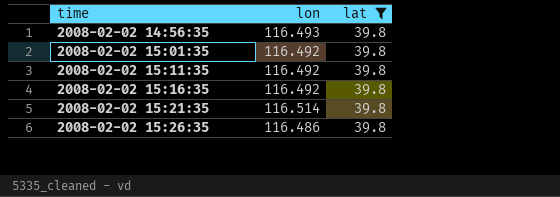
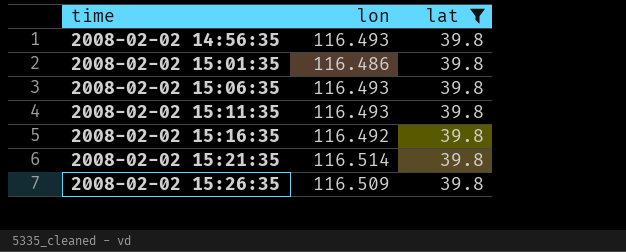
2008-02-02 15:01:35 | lon: 116.492 -> 116.486
row 2008-02-02 15:06:35: none -> 116.493 | 39.8
2008-02-02 15:11:35 | lon: 116.492 -> 116.493
2008-02-02 15:26:35 | lon: 116.486 -> 116.509

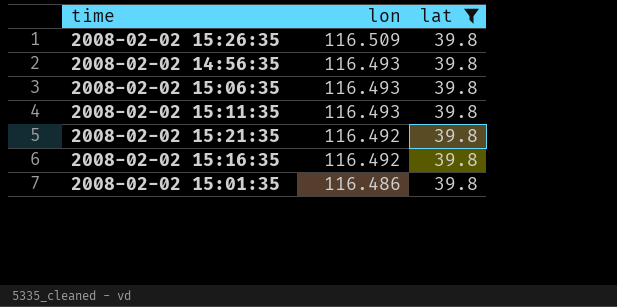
row order: time ascending -> lon descending
2008-02-02 15:21:35 | lon: 116.514 -> 116.492

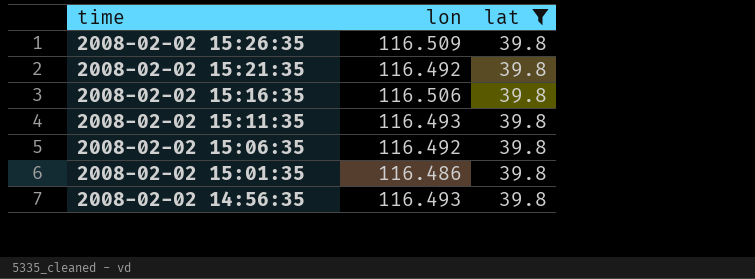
row order: lon descending -> time descending
2008-02-02 15:16:35 | lon: 116.492 -> 116.506
2008-02-02 15:06:35 | lon: 116.493 -> 116.492

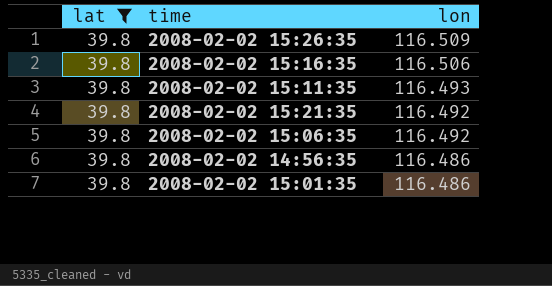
row order: time descending -> lon descending
column lat | position: 3 -> 1
2008-02-02 14:56:35 | lon: 116.493 -> 116.486

